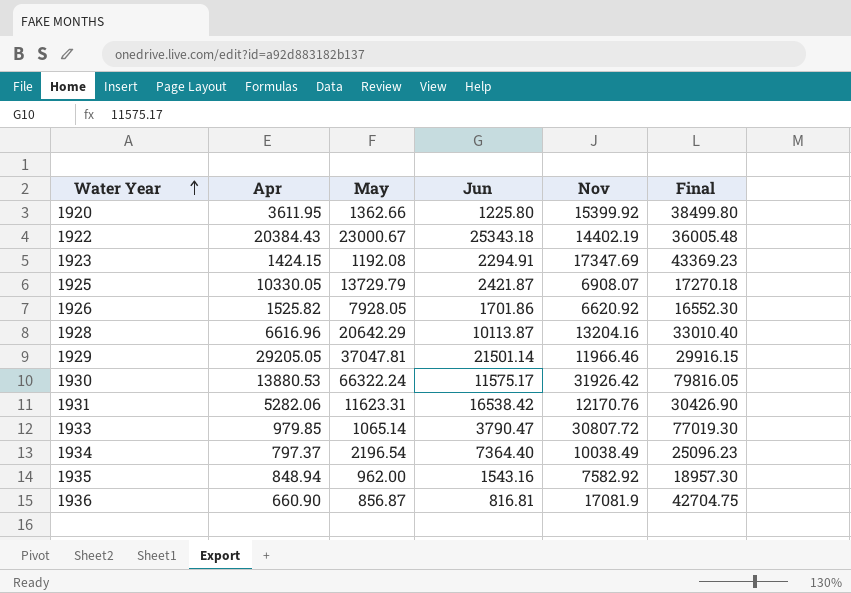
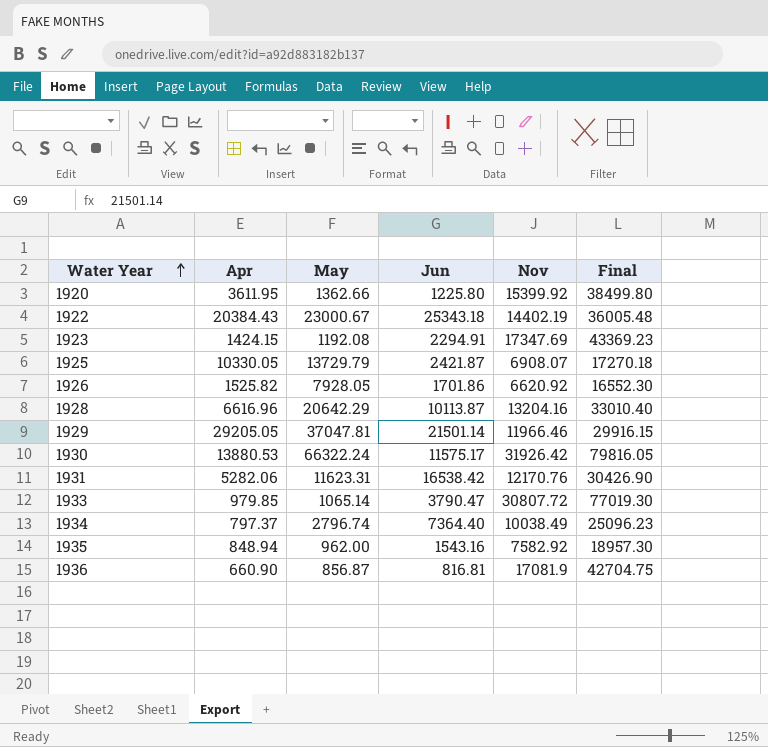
1934 | May: 2196.54 -> 2796.74

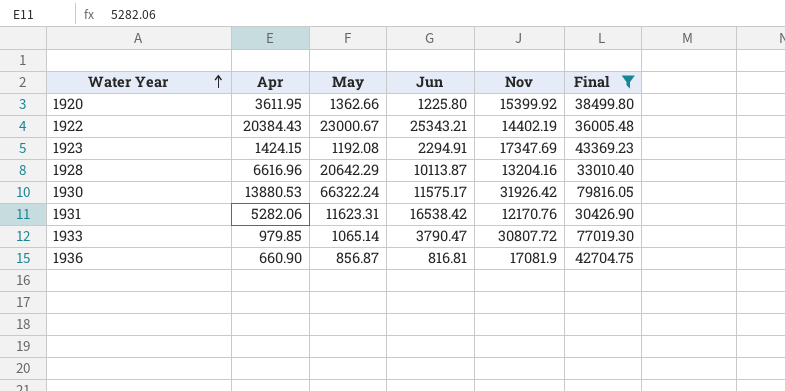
filter: none -> Final >= 30426.90
1922 | Jun: 25343.18 -> 25343.21

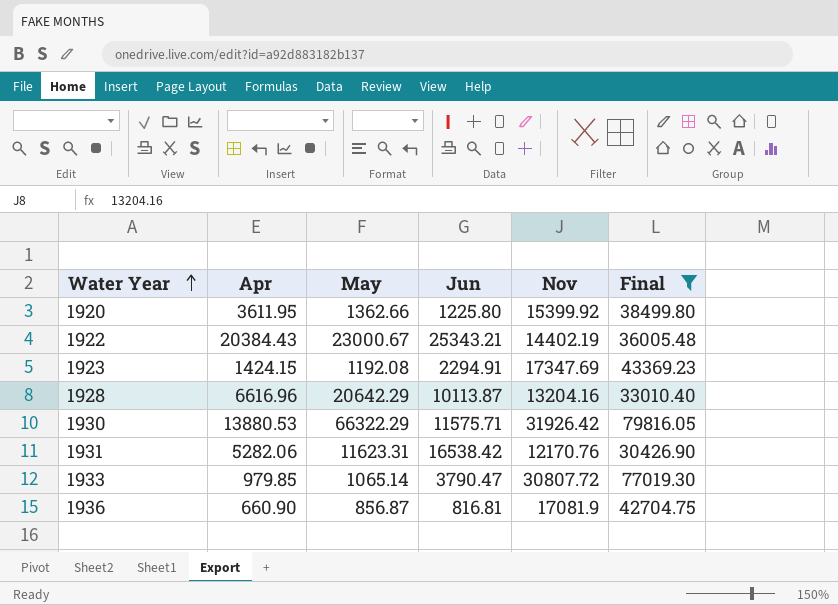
1930 | May: 66322.24 -> 66322.29
1930 | Jun: 11575.17 -> 11575.71

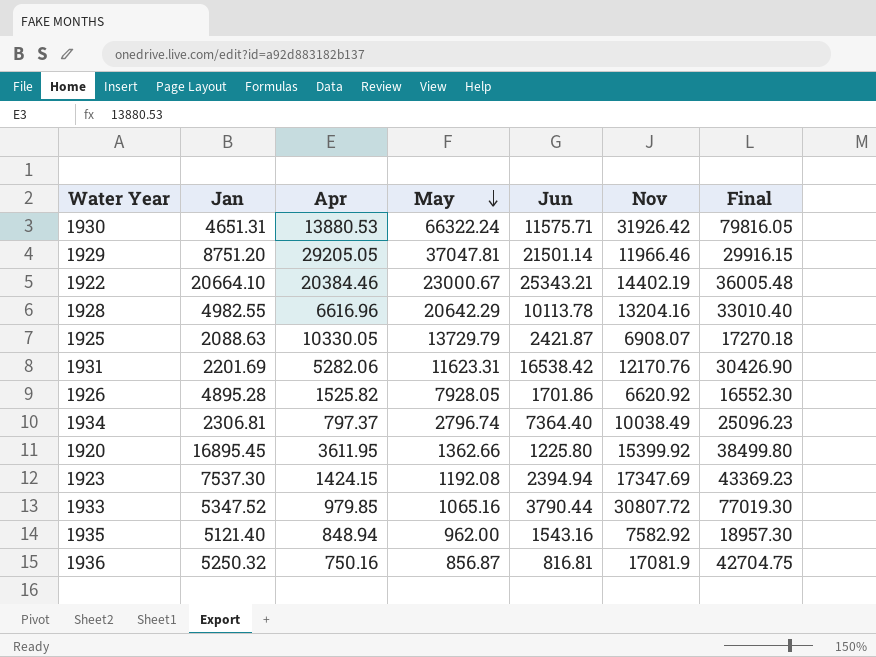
filter: Final >= 30426.90 -> none
row order: Water Year ascending -> May descending
column Jan | position: none -> 2
1930 | May: 66322.29 -> 66322.24
1922 | Apr: 20384.43 -> 20384.46
1928 | Jun: 10113.87 -> 10113.78
1923 | Jun: 2294.91 -> 2394.94
1933 | May: 1065.14 -> 1065.16
1933 | Jun: 3790.47 -> 3790.44
1936 | Apr: 660.90 -> 750.16

